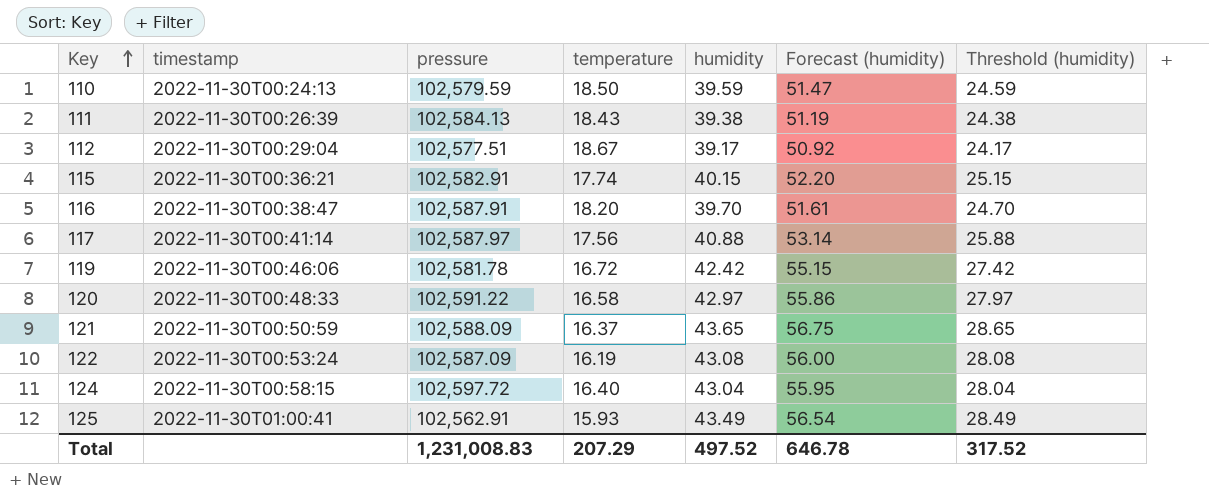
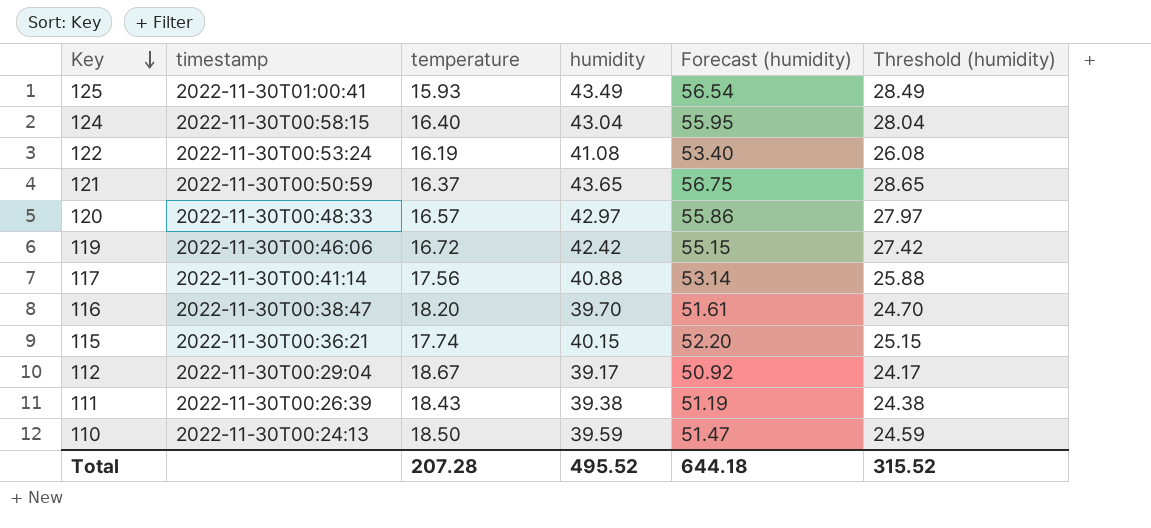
row order: Key ascending -> Key descending
column pressure | position: 3 -> none
122 | humidity: 43.08 -> 41.08
122 | Forecast (humidity): 56.00 -> 53.40
122 | Threshold (humidity): 28.08 -> 26.08
120 | temperature: 16.58 -> 16.57
Total | temperature: 207.29 -> 207.28
Total | humidity: 497.52 -> 495.52
Total | Forecast (humidity): 646.78 -> 644.18
Total | Threshold (humidity): 317.52 -> 315.52

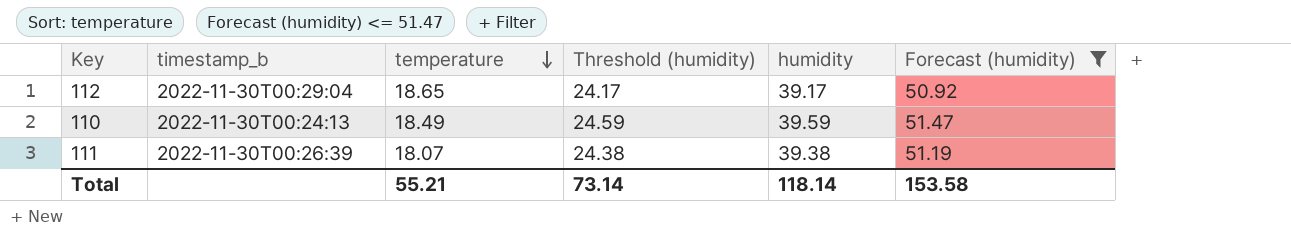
filter: none -> Forecast (humidity) <= 51.47
row order: Key descending -> temperature descending
column name: timestamp -> timestamp_b
column Threshold (humidity) | position: 6 -> 4
112 | temperature: 18.67 -> 18.65
110 | temperature: 18.50 -> 18.49
111 | temperature: 18.43 -> 18.07
Total | temperature: 207.28 -> 55.21
Total | Threshold (humidity): 315.52 -> 73.14
Total | humidity: 495.52 -> 118.14
Total | Forecast (humidity): 644.18 -> 153.58

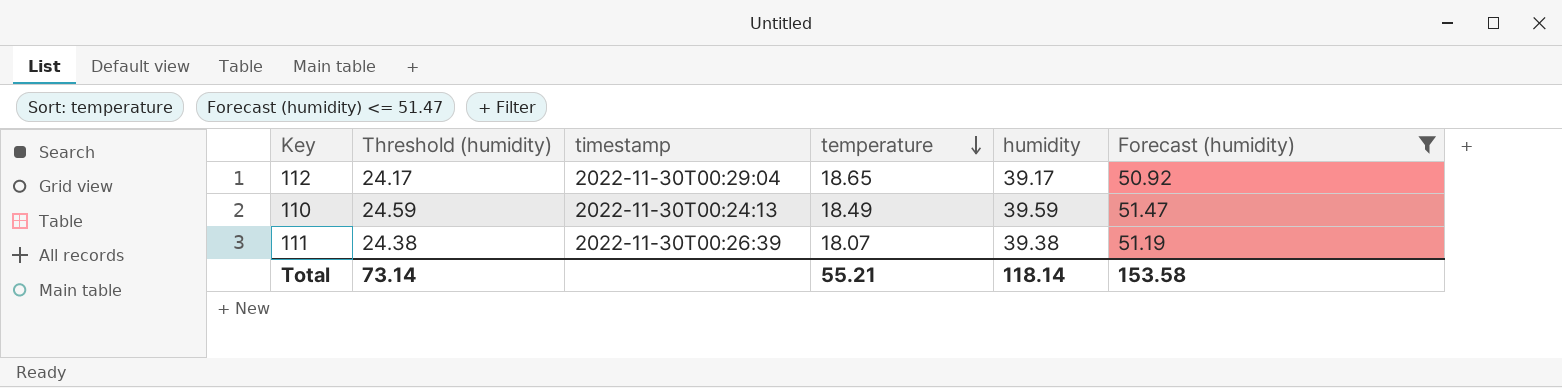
column Threshold (humidity) | position: 4 -> 2
column name: timestamp_b -> timestamp

